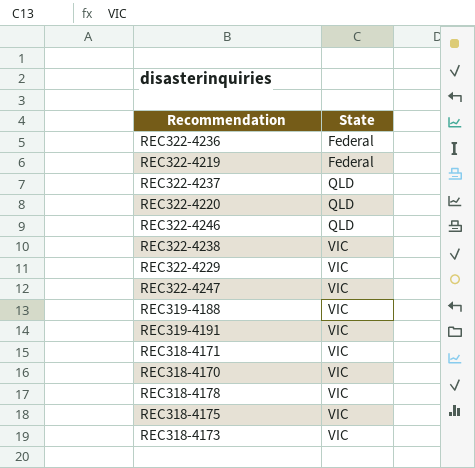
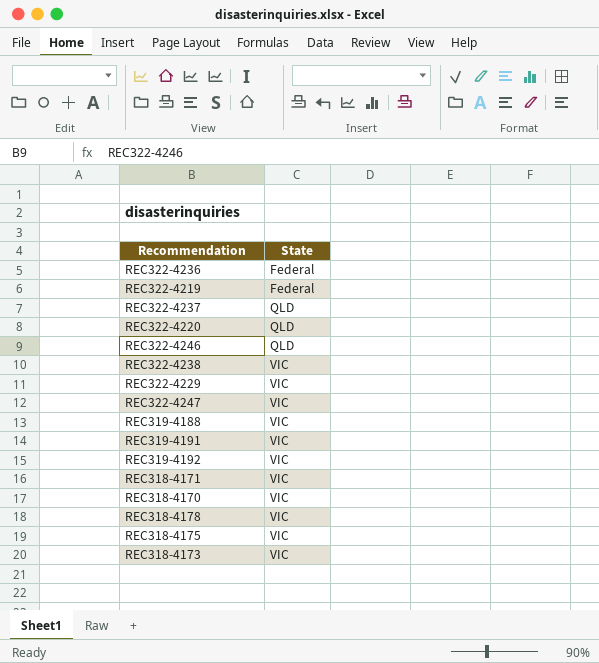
row REC319-4192: none -> VIC

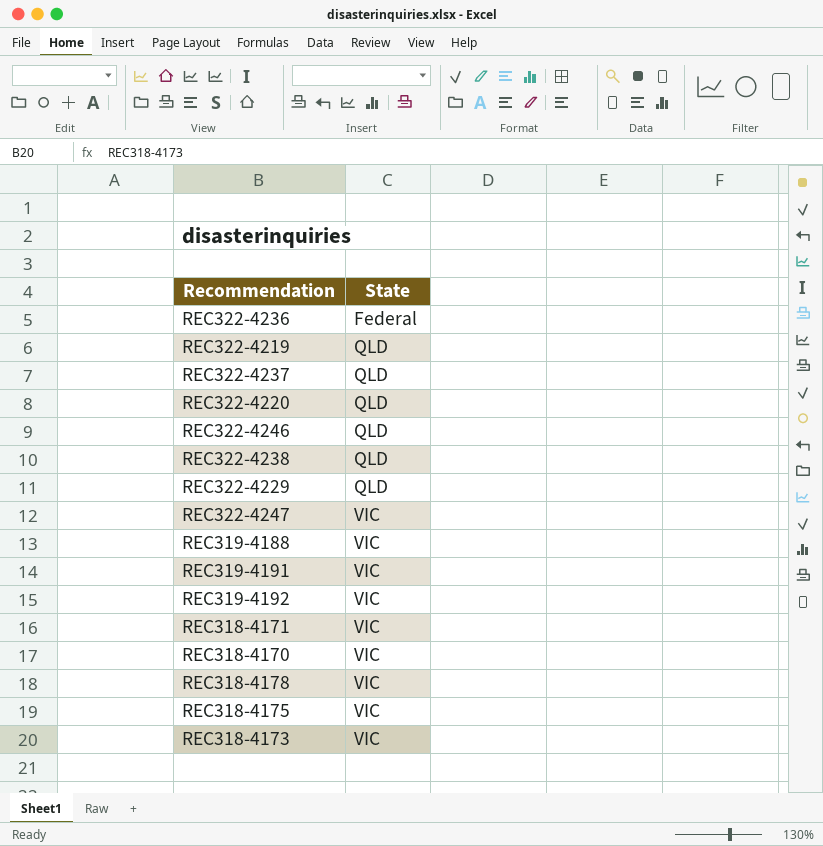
REC322-4219 | State: Federal -> QLD
REC322-4238 | State: VIC -> QLD
REC322-4229 | State: VIC -> QLD

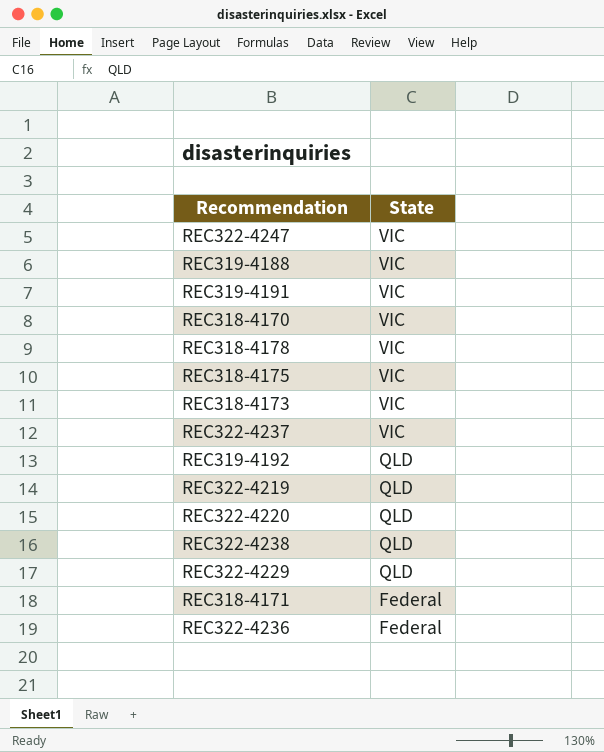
row order: State ascending -> State descending
row REC322-4246: QLD -> none
REC322-4237 | State: QLD -> VIC
REC319-4192 | State: VIC -> QLD
REC318-4171 | State: VIC -> Federal

